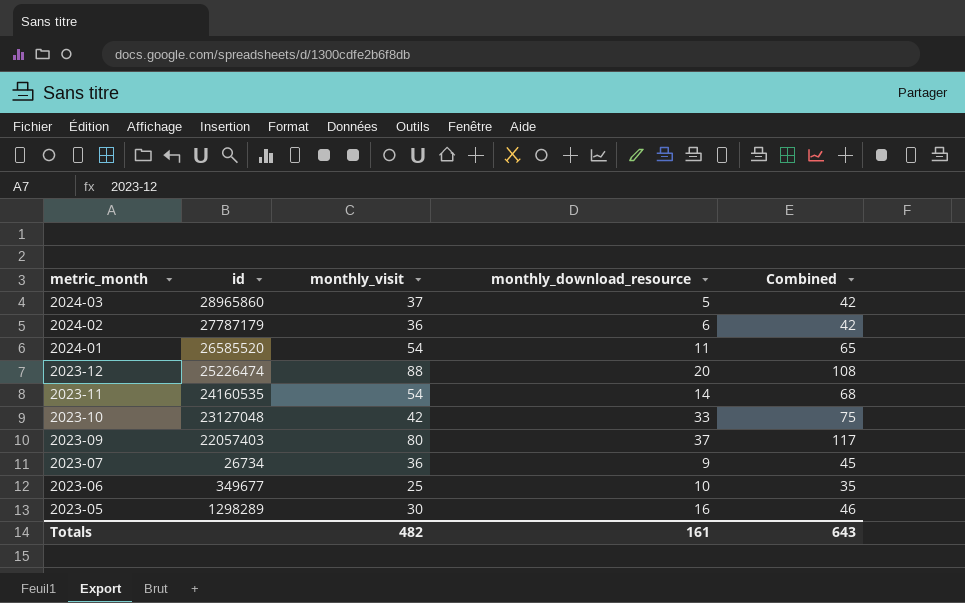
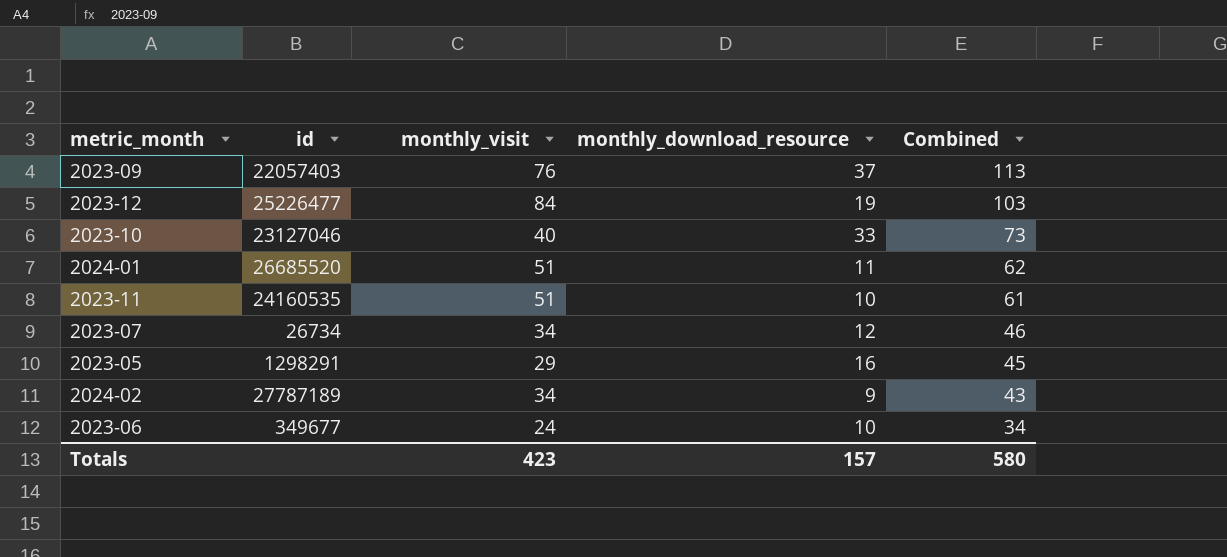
row order: metric_month descending -> Combined descending
row 2024-03: 28965860 | 37 | 5 | 42 -> none
2023-09 | monthly_visit: 80 -> 76
2023-09 | Combined: 117 -> 113
2023-12 | id: 25226474 -> 25226477
2023-12 | monthly_visit: 88 -> 84
2023-12 | monthly_download_resource: 20 -> 19
2023-12 | Combined: 108 -> 103
2023-10 | id: 23127048 -> 23127046
2023-10 | monthly_visit: 42 -> 40
2023-10 | Combined: 75 -> 73
2024-01 | id: 26585520 -> 26685520
2024-01 | monthly_visit: 54 -> 51
2024-01 | Combined: 65 -> 62
2023-11 | monthly_visit: 54 -> 51
2023-11 | monthly_download_resource: 14 -> 10
2023-11 | Combined: 68 -> 61
2023-07 | monthly_visit: 36 -> 34
2023-07 | monthly_download_resource: 9 -> 12
2023-07 | Combined: 45 -> 46
2023-05 | id: 1298289 -> 1298291
2023-05 | monthly_visit: 30 -> 29
2023-05 | Combined: 46 -> 45
2024-02 | id: 27787179 -> 27787189
2024-02 | monthly_visit: 36 -> 34
2024-02 | monthly_download_resource: 6 -> 9
2024-02 | Combined: 42 -> 43
2023-06 | monthly_visit: 25 -> 24
2023-06 | Combined: 35 -> 34
Totals | monthly_visit: 482 -> 423
Totals | monthly_download_resource: 161 -> 157
Totals | Combined: 643 -> 580

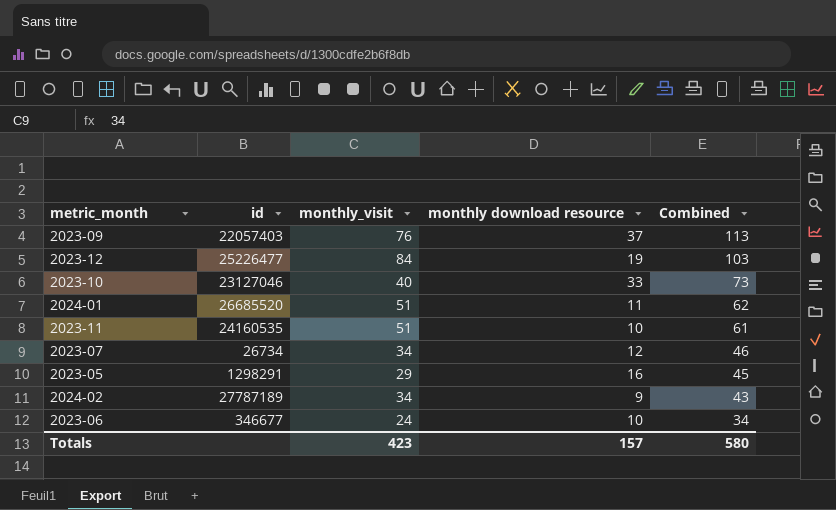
column name: monthly_download_resource -> monthly download resource
2023-06 | id: 349677 -> 346677

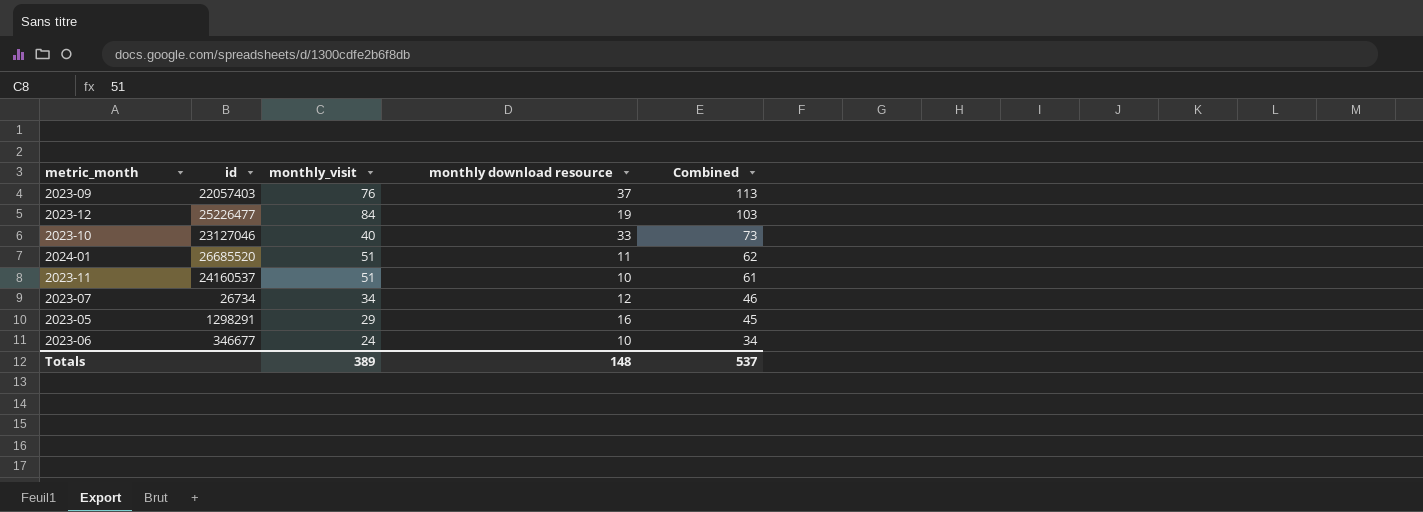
row 2024-02: 27787189 | 34 | 9 | 43 -> none
2023-11 | id: 24160535 -> 24160537
Totals | monthly_visit: 423 -> 389
Totals | monthly download resource: 157 -> 148
Totals | Combined: 580 -> 537

